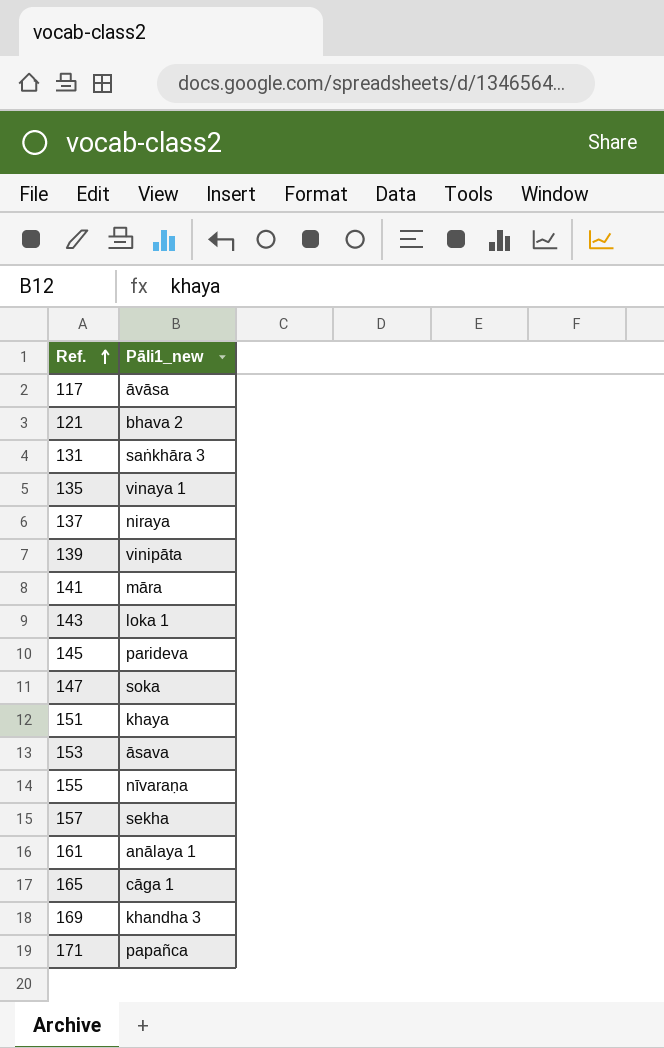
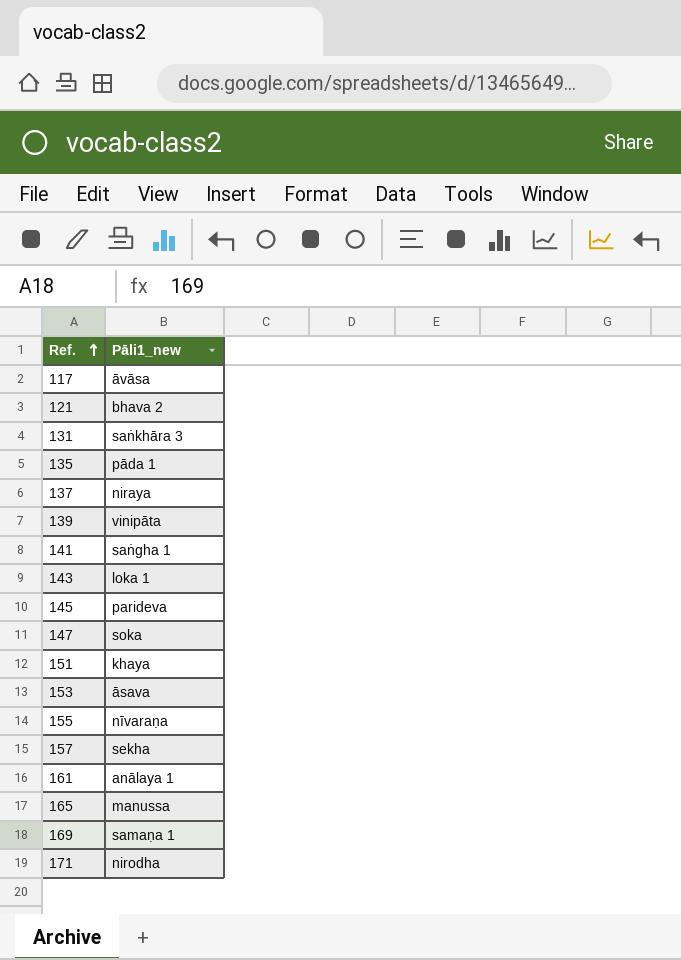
135 | Pāli1_new: vinaya 1 -> pāda 1
141 | Pāli1_new: māra -> saṅgha 1
165 | Pāli1_new: cāga 1 -> manussa
169 | Pāli1_new: khandha 3 -> samaṇa 1
171 | Pāli1_new: papañca -> nirodha

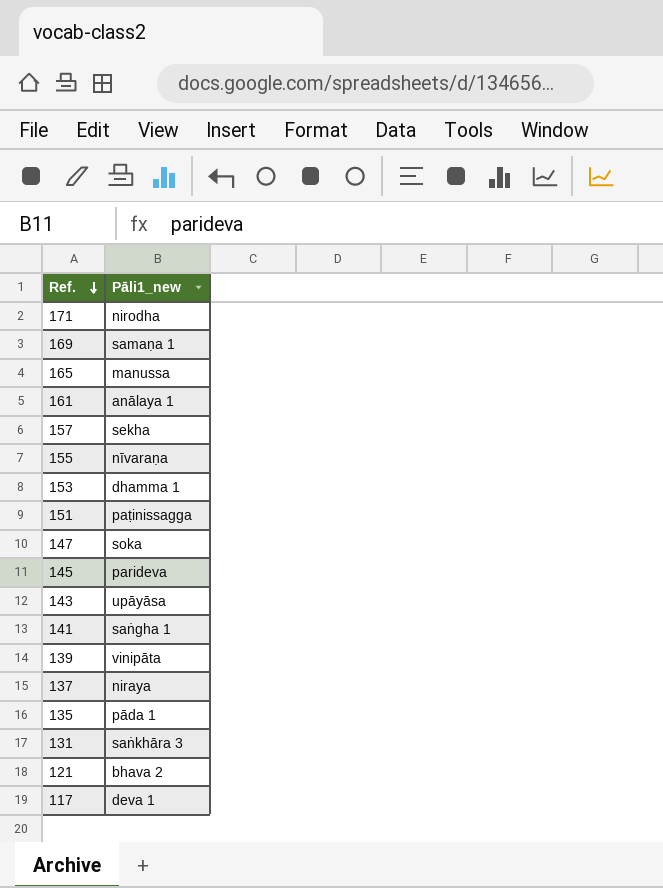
row order: Ref. ascending -> Ref. descending
153 | Pāli1_new: āsava -> dhamma 1
151 | Pāli1_new: khaya -> paṭinissagga
143 | Pāli1_new: loka 1 -> upāyāsa
117 | Pāli1_new: āvāsa -> deva 1

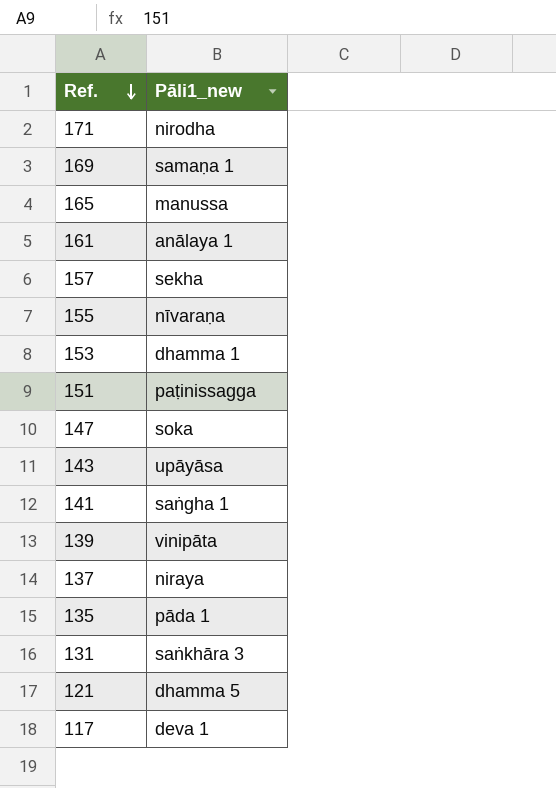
row 145: parideva -> none
121 | Pāli1_new: bhava 2 -> dhamma 5

